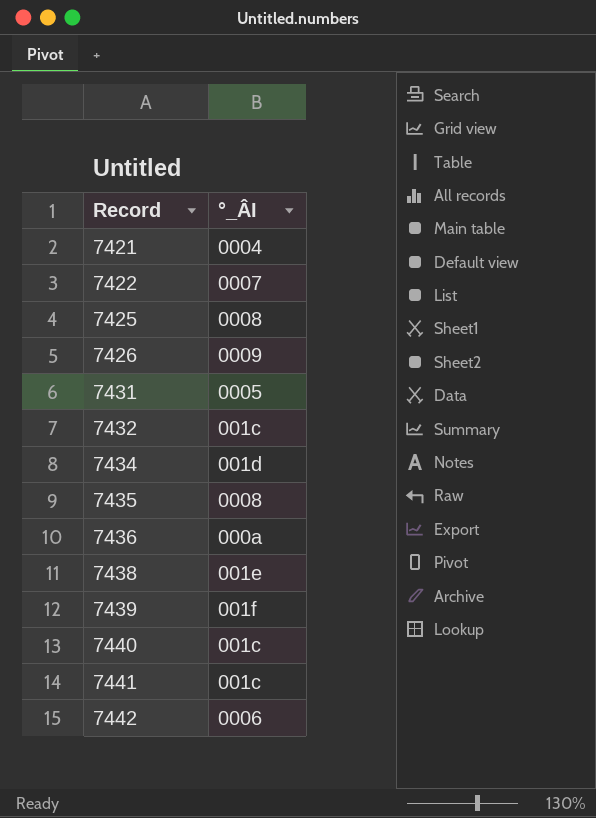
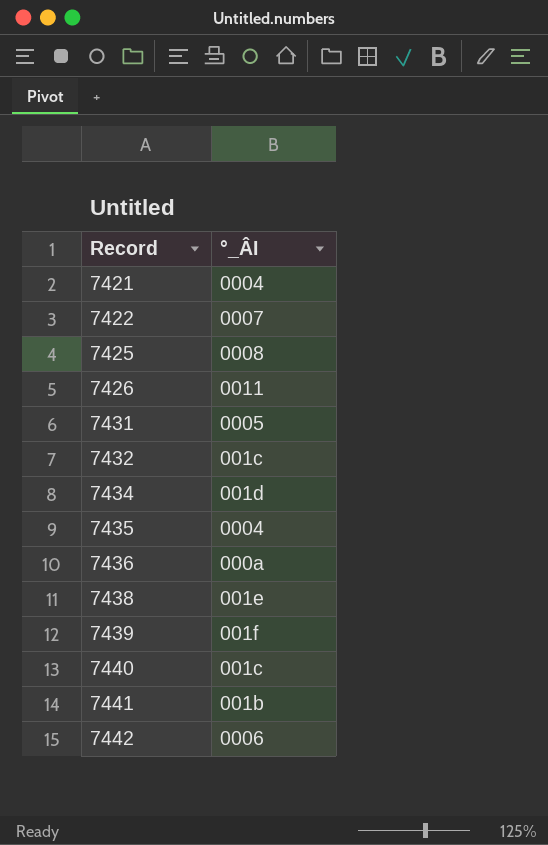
7426 | °_ÂI: 0009 -> 0011
7435 | °_ÂI: 0008 -> 0004
7441 | °_ÂI: 001c -> 001b

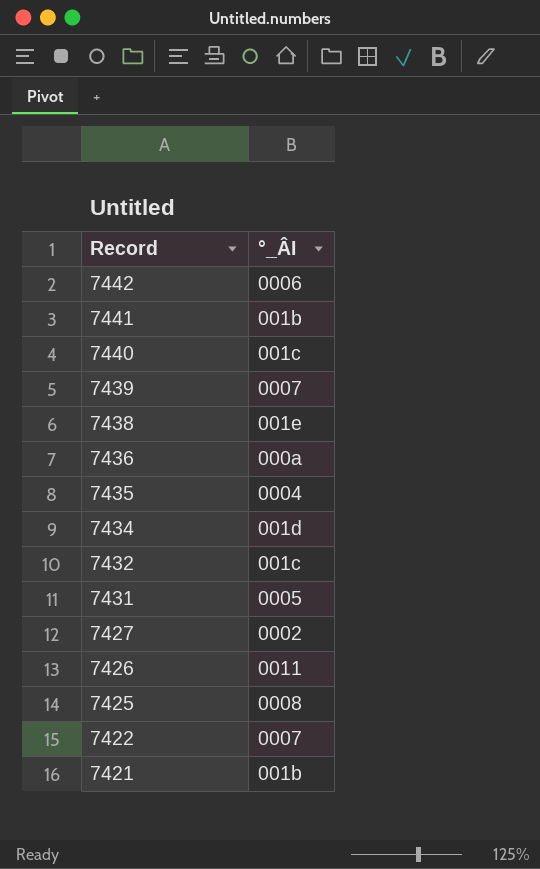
row order: Record ascending -> Record descending
7439 | °_ÂI: 001f -> 0007
row 7427: none -> 0002
7421 | °_ÂI: 0004 -> 001b

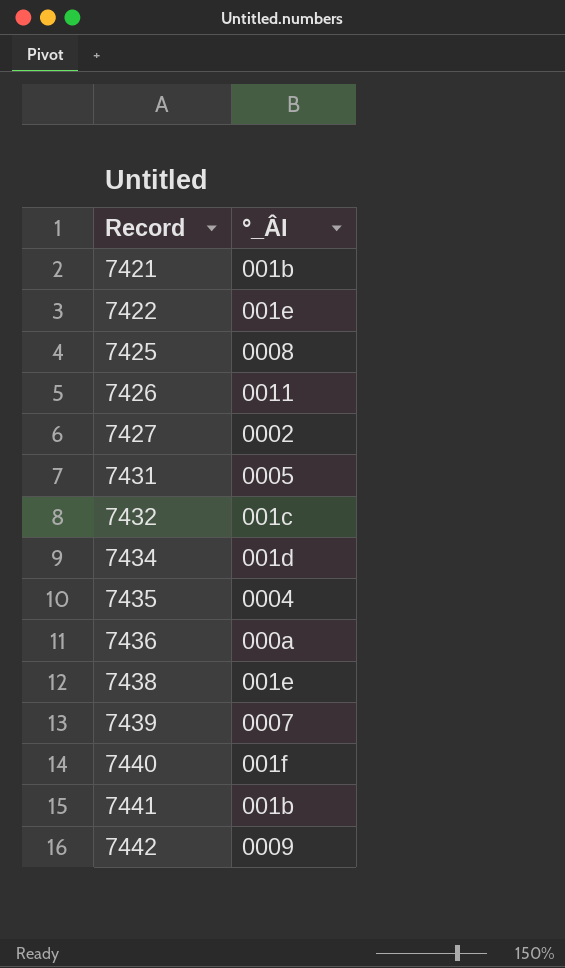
row order: Record descending -> Record ascending
7422 | °_ÂI: 0007 -> 001e
7440 | °_ÂI: 001c -> 001f
7442 | °_ÂI: 0006 -> 0009

